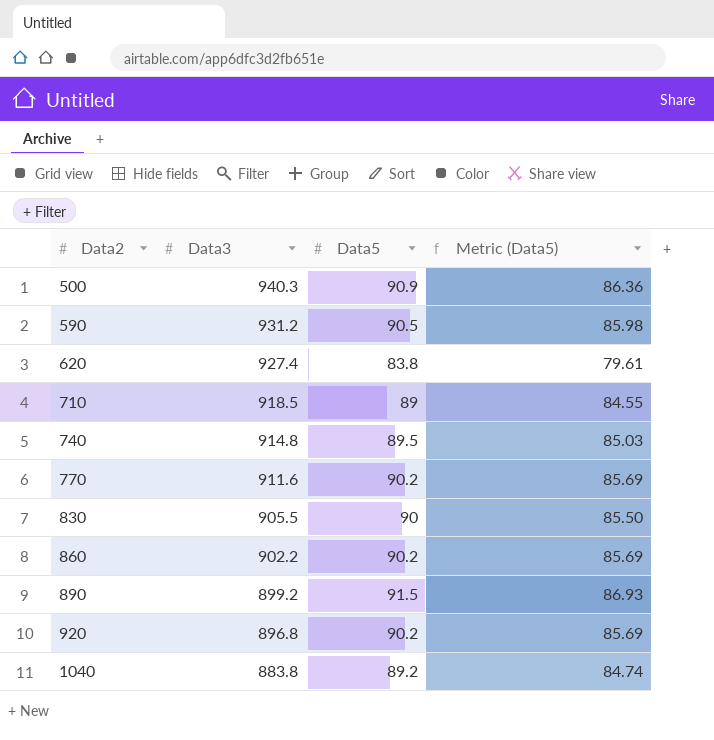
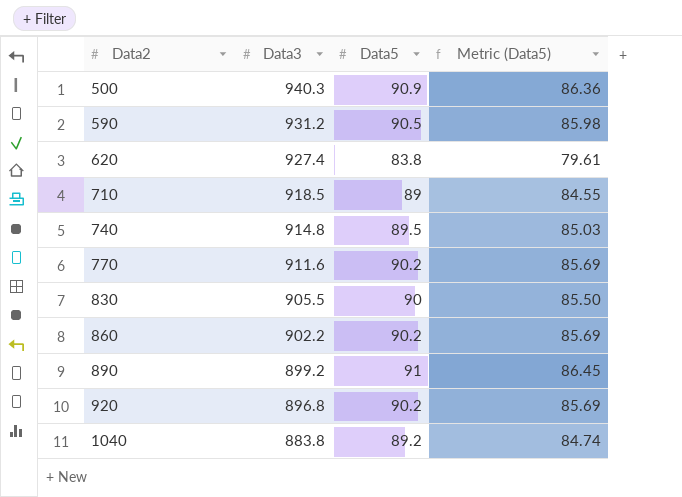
890 | Data5: 91.5 -> 91
890 | Metric (Data5): 86.93 -> 86.45

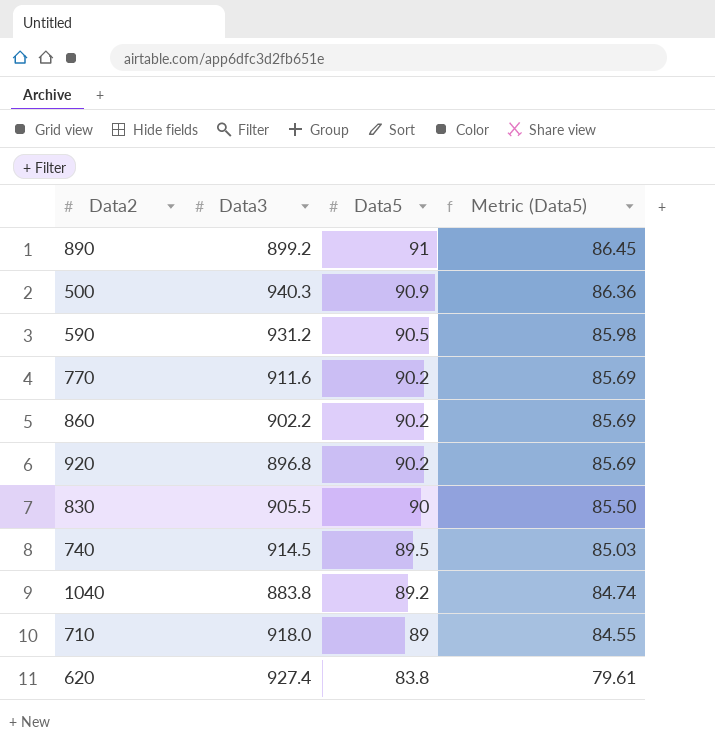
row order: Data2 ascending -> Data5 descending
740 | Data3: 914.8 -> 914.5
710 | Data3: 918.5 -> 918.0

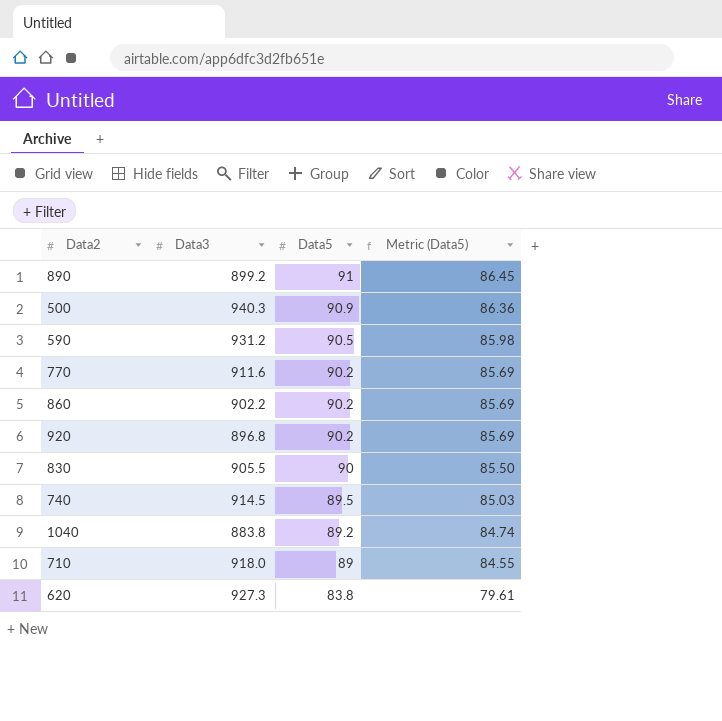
620 | Data3: 927.4 -> 927.3

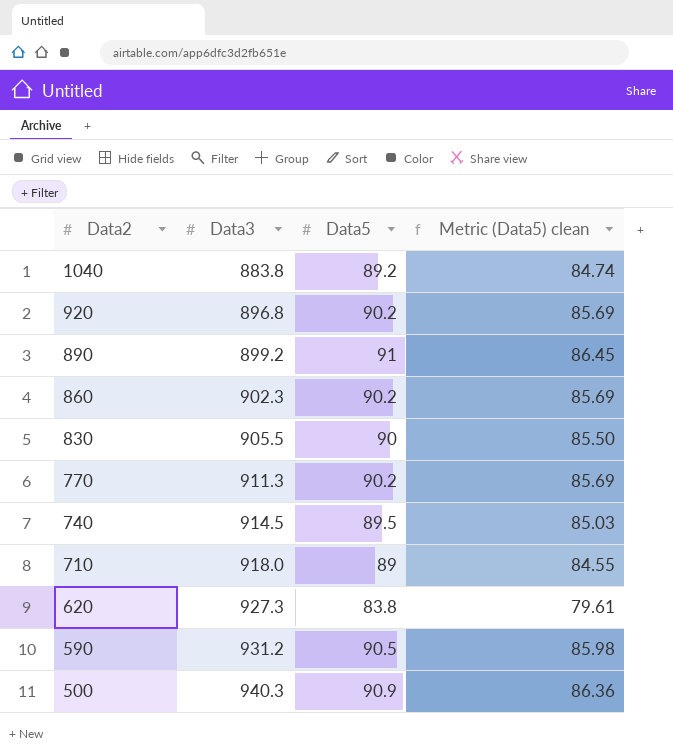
row order: Data5 descending -> Data2 descending
column name: Metric (Data5) -> Metric (Data5) clean
860 | Data3: 902.2 -> 902.3
770 | Data3: 911.6 -> 911.3

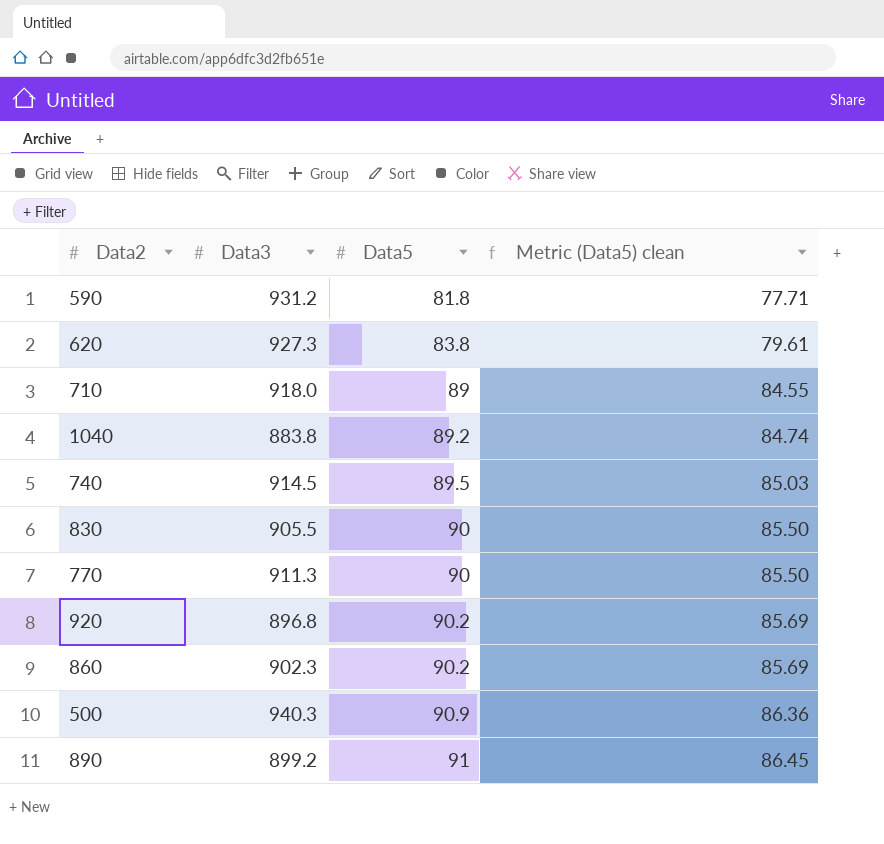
row order: Data2 descending -> Data5 ascending
590 | Data5: 90.5 -> 81.8
590 | Metric (Data5) clean: 85.98 -> 77.71
770 | Data5: 90.2 -> 90
770 | Metric (Data5) clean: 85.69 -> 85.50

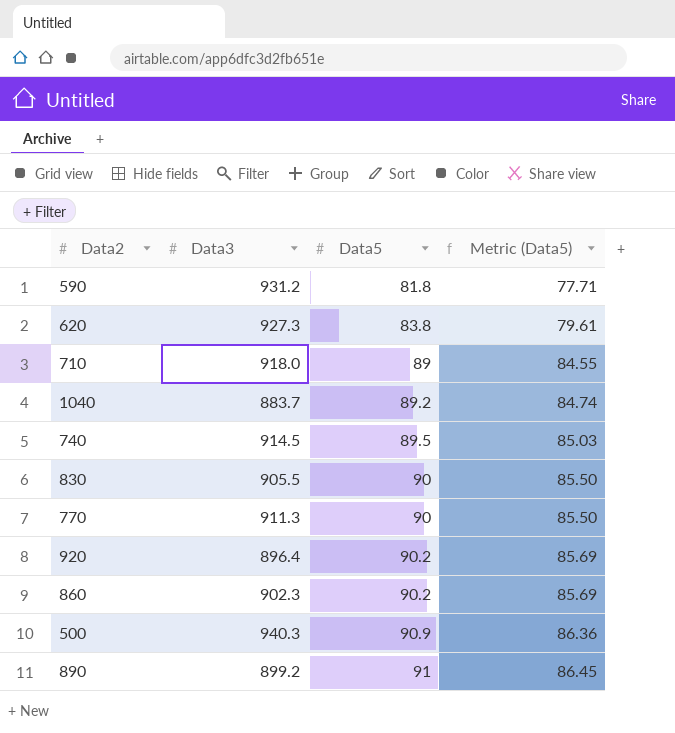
column name: Metric (Data5) clean -> Metric (Data5)
1040 | Data3: 883.8 -> 883.7
920 | Data3: 896.8 -> 896.4

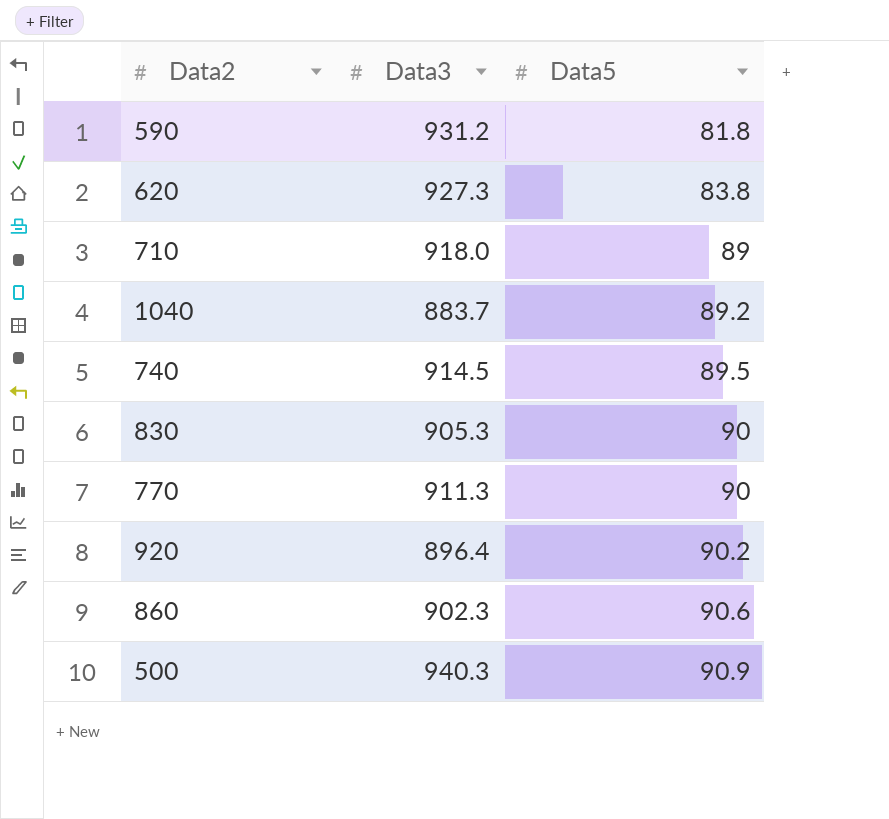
column Metric (Data5) | formula: [Data5] * 0.95 -> none
row 890: 899.2 | 91 | 86.45 -> none
830 | Data3: 905.5 -> 905.3
860 | Data5: 90.2 -> 90.6

